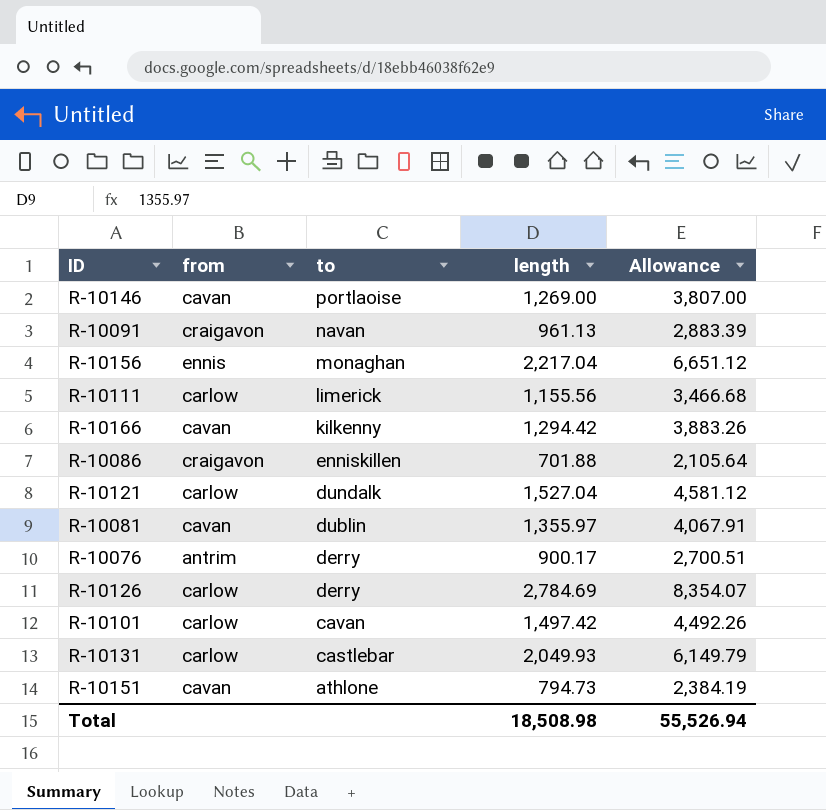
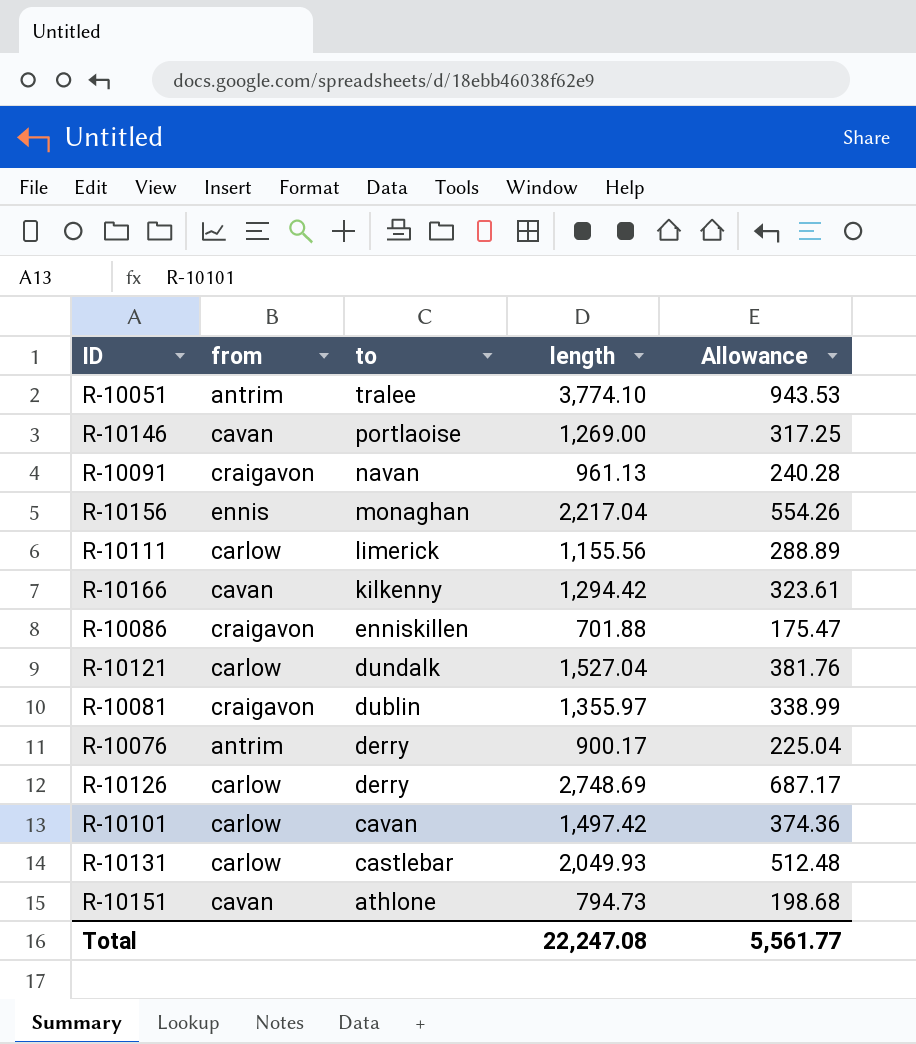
column Allowance | formula: [length] * 3 -> [length] * 0.25
row R-10051: none -> antrim | tralee | 3,774.10 | 943.53
R-10081 | from: cavan -> craigavon
R-10126 | length: 2,784.69 -> 2,748.69
Total | length: 18,508.98 -> 22,247.08
Total | Allowance: 55,526.94 -> 5,561.77

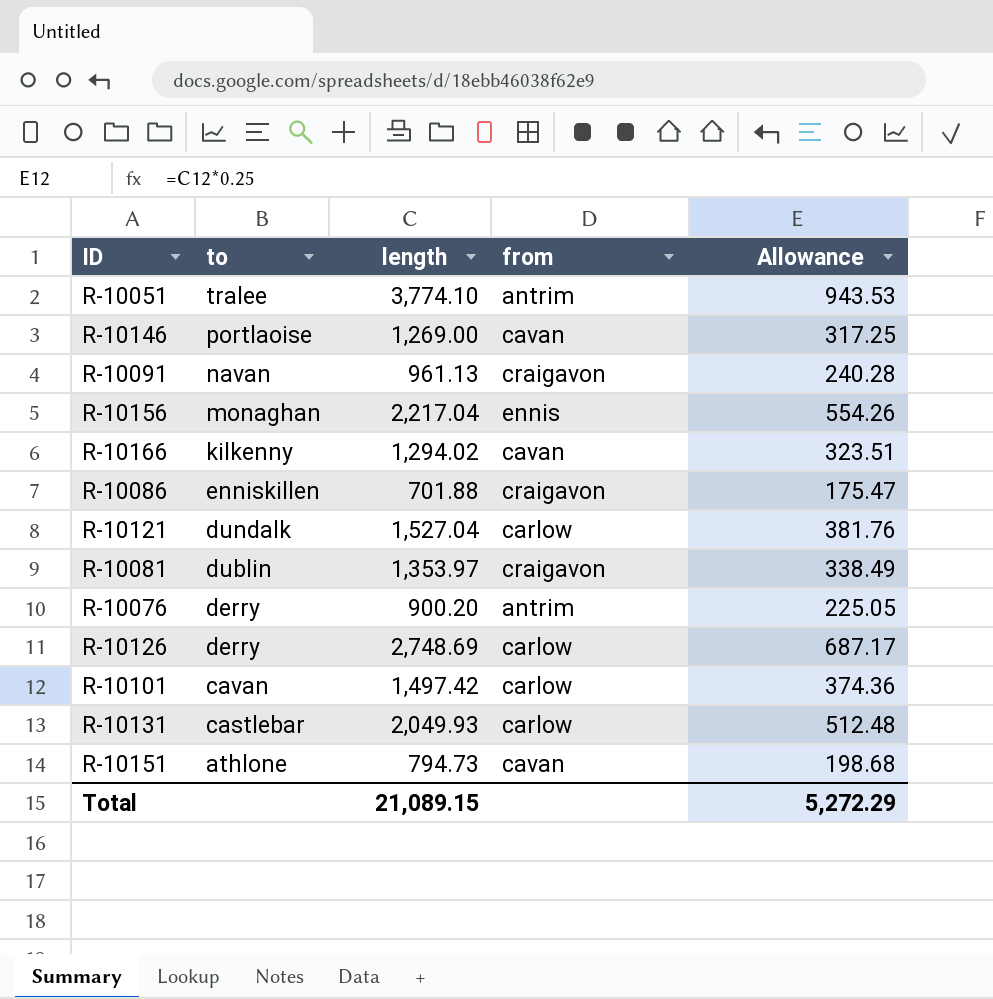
column from | position: 2 -> 4
row R-10111: carlow | limerick | 1,155.56 | 288.89 -> none
R-10166 | length: 1,294.42 -> 1,294.02
R-10166 | Allowance: 323.61 -> 323.51
R-10081 | length: 1,355.97 -> 1,353.97
R-10081 | Allowance: 338.99 -> 338.49
R-10076 | length: 900.17 -> 900.20
R-10076 | Allowance: 225.04 -> 225.05
Total | length: 22,247.08 -> 21,089.15
Total | Allowance: 5,561.77 -> 5,272.29

